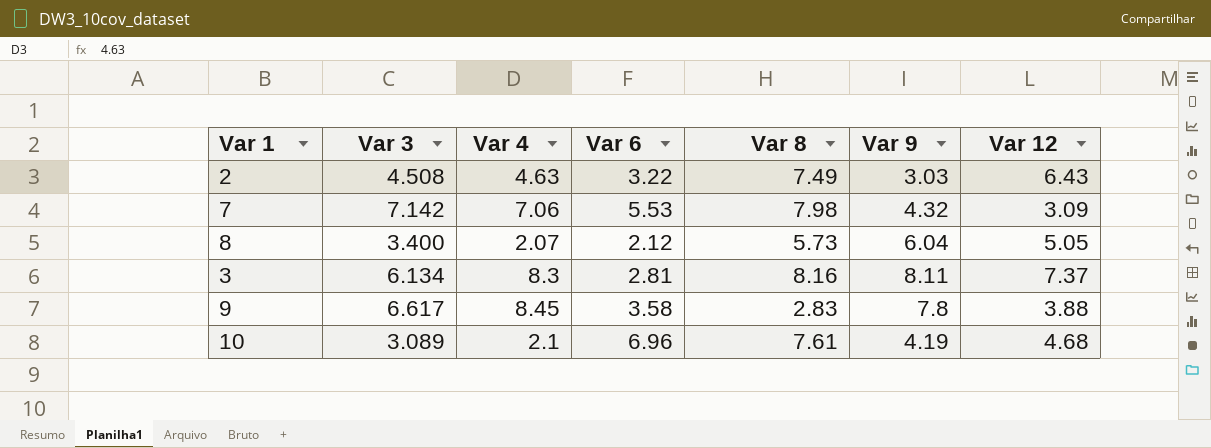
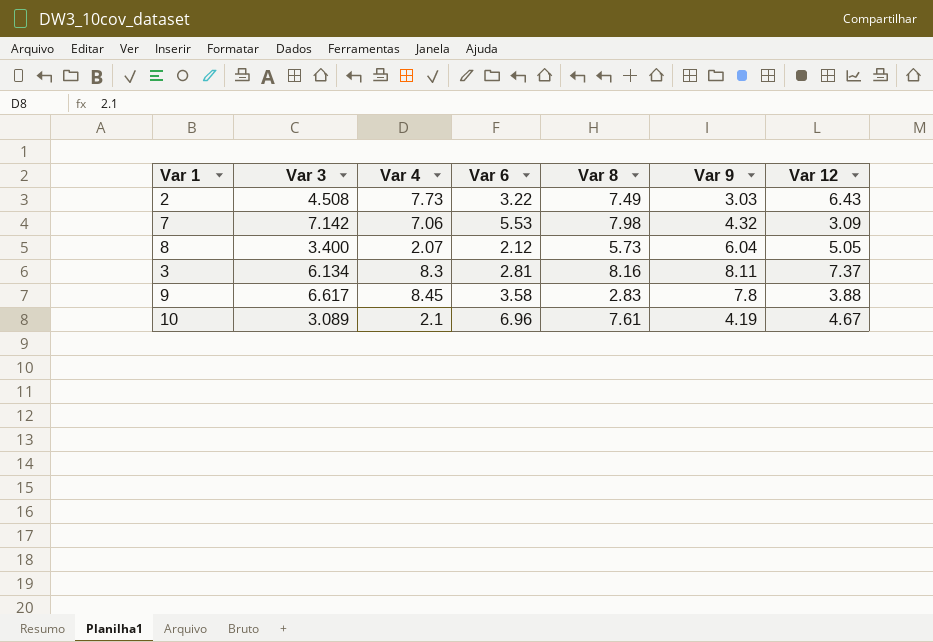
2 | Var 4: 4.63 -> 7.73
10 | Var 12: 4.68 -> 4.67

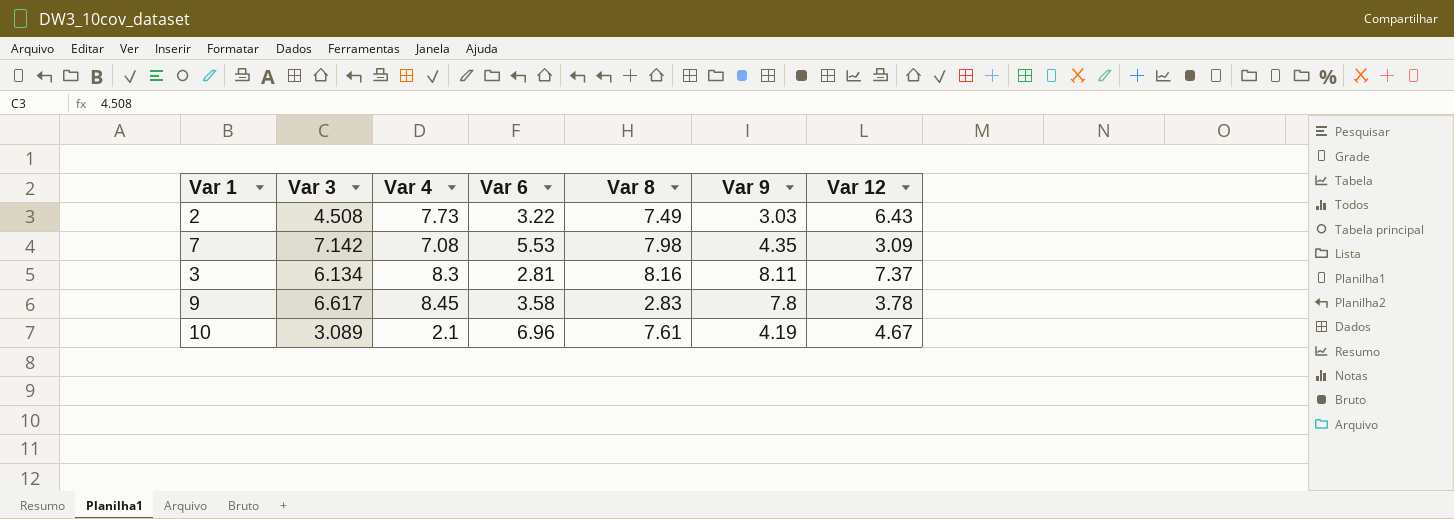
row 8: 3.400 | 2.07 | 2.12 | 5.73 | 6.04 | 5.05 -> none
7 | Var 4: 7.06 -> 7.08
7 | Var 9: 4.32 -> 4.35
9 | Var 12: 3.88 -> 3.78

